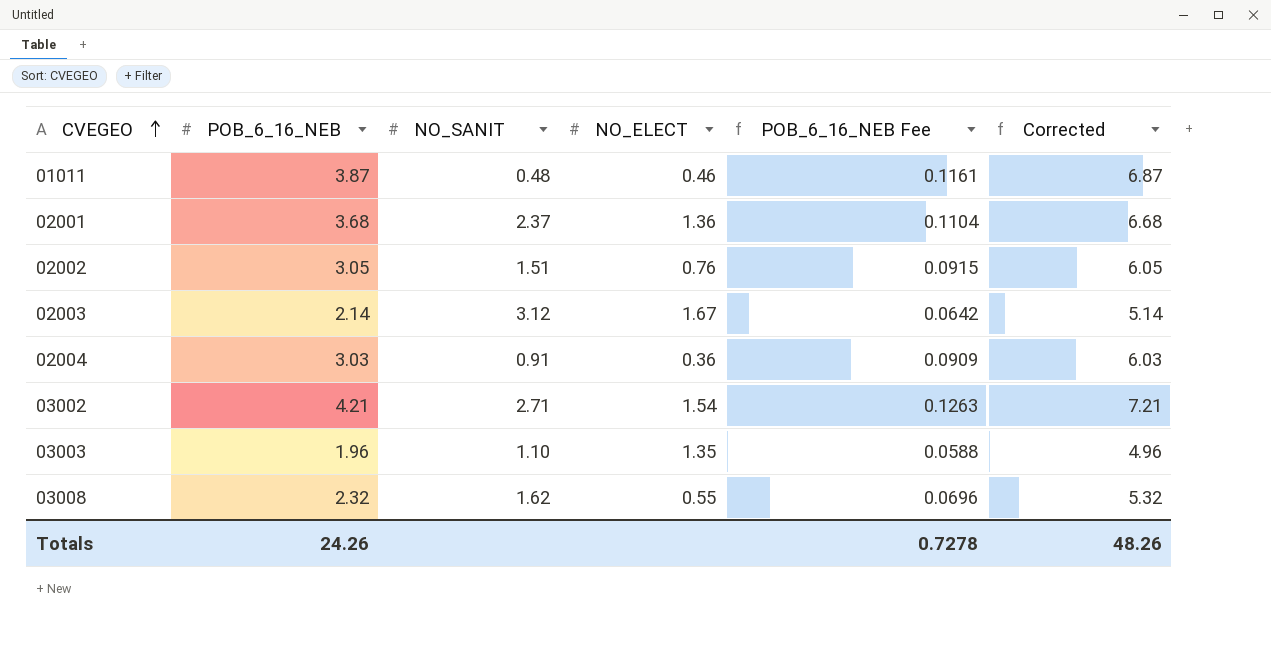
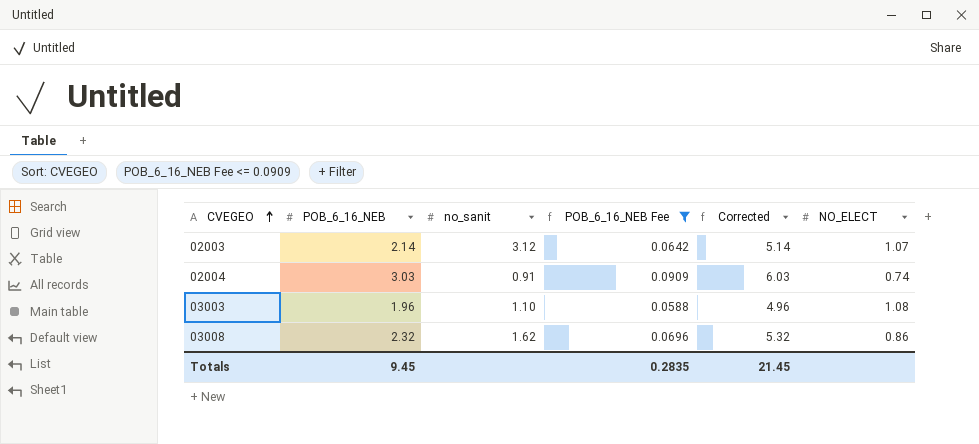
filter: none -> POB_6_16_NEB Fee <= 0.0909
column name: NO_SANIT -> no_sanit
column NO_ELECT | position: 4 -> 6
02003 | NO_ELECT: 1.67 -> 1.07
02004 | NO_ELECT: 0.36 -> 0.74
03003 | NO_ELECT: 1.35 -> 1.08
03008 | NO_ELECT: 0.55 -> 0.86
Totals | POB_6_16_NEB: 24.26 -> 9.45
Totals | POB_6_16_NEB Fee: 0.7278 -> 0.2835
Totals | Corrected: 48.26 -> 21.45

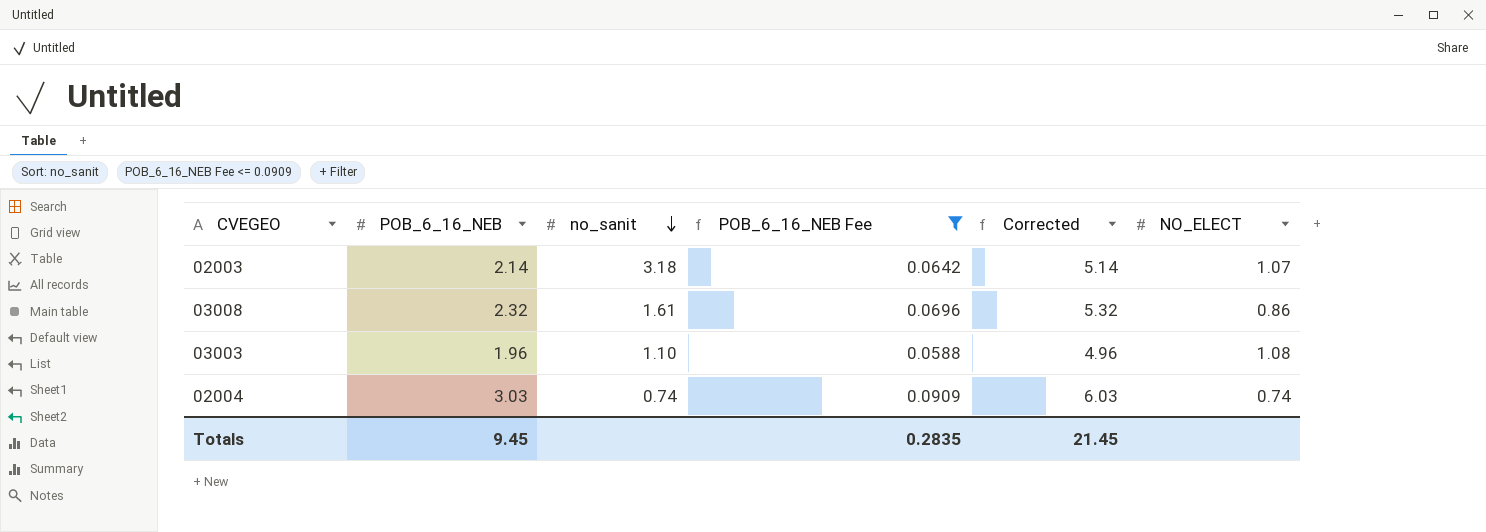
row order: CVEGEO ascending -> no_sanit descending
02003 | no_sanit: 3.12 -> 3.18
03008 | no_sanit: 1.62 -> 1.61
02004 | no_sanit: 0.91 -> 0.74

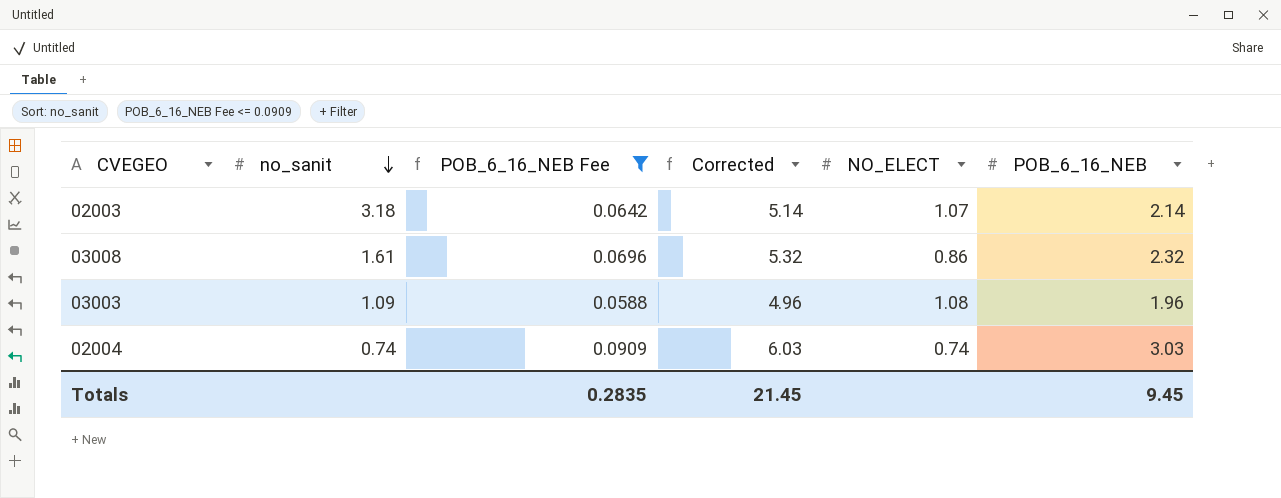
column POB_6_16_NEB | position: 2 -> 6
03003 | no_sanit: 1.10 -> 1.09

